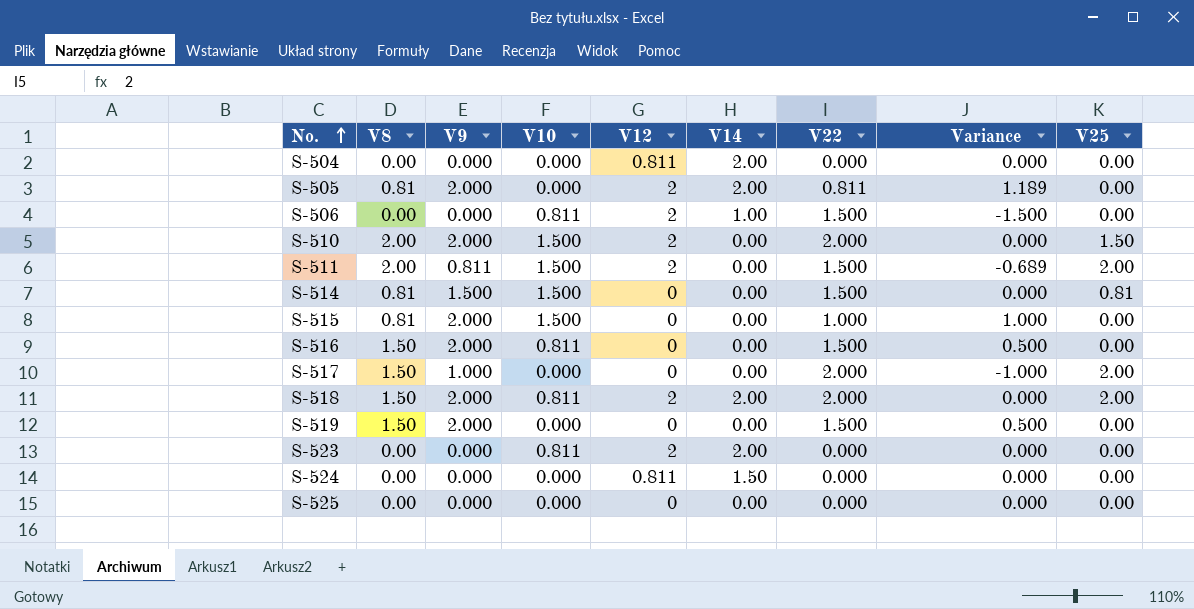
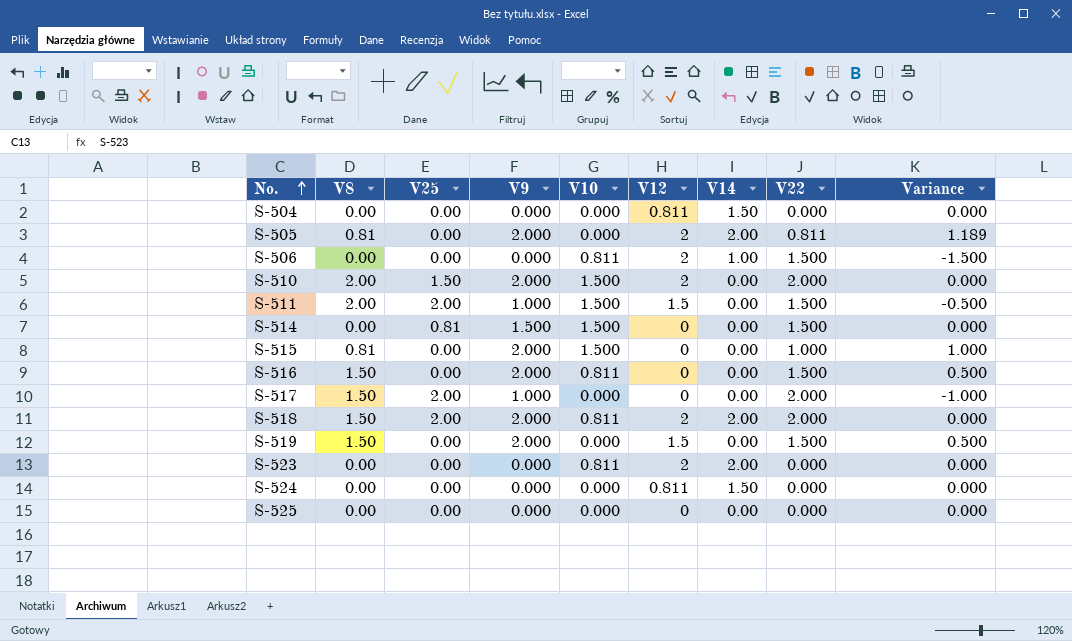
column V25 | position: 9 -> 3
S-504 | V14: 2.00 -> 1.50
S-511 | V9: 0.811 -> 1.000
S-511 | V12: 2 -> 1.5
S-511 | Variance: -0.689 -> -0.500
S-514 | V8: 0.81 -> 0.00
S-519 | V12: 0 -> 1.5

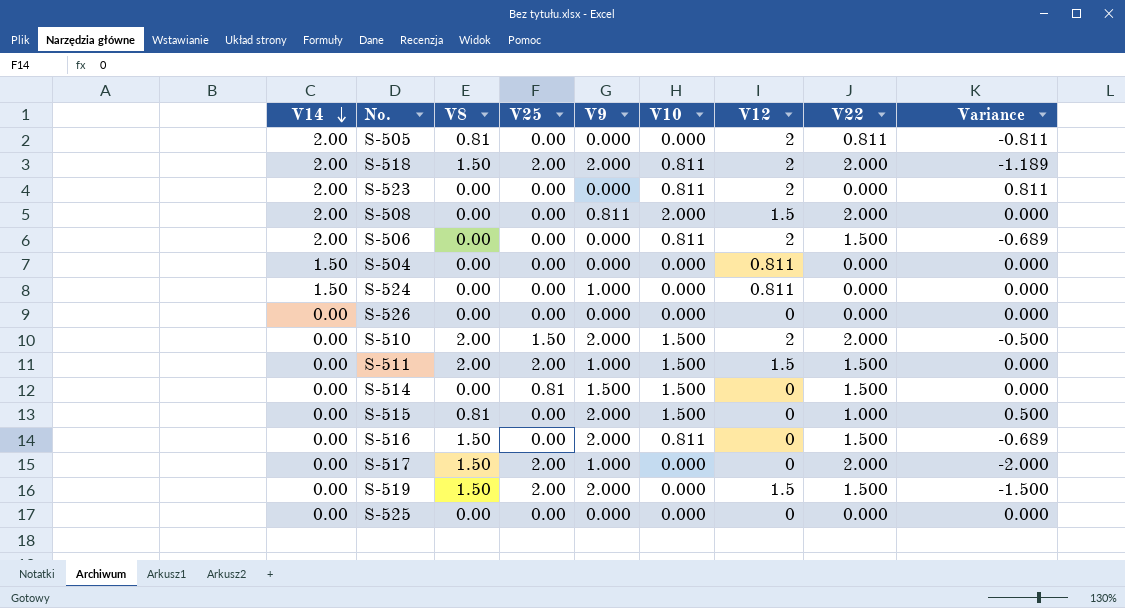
row order: No. ascending -> V14 descending
column V14 | position: 7 -> 1
column Variance | formula: [V9] - [V22] -> [V10] - [V22]
S-505 | V9: 2.000 -> 0.000
row S-508: none -> 2.00 | 0.00 | 0.00 | 0.811 | 2.000 | 1.5 | 2.000 | 0.000
S-506 | V14: 1.00 -> 2.00
S-524 | V9: 0.000 -> 1.000
row S-526: none -> 0.00 | 0.00 | 0.00 | 0.000 | 0.000 | 0 | 0.000 | 0.000
S-519 | V25: 0.00 -> 2.00

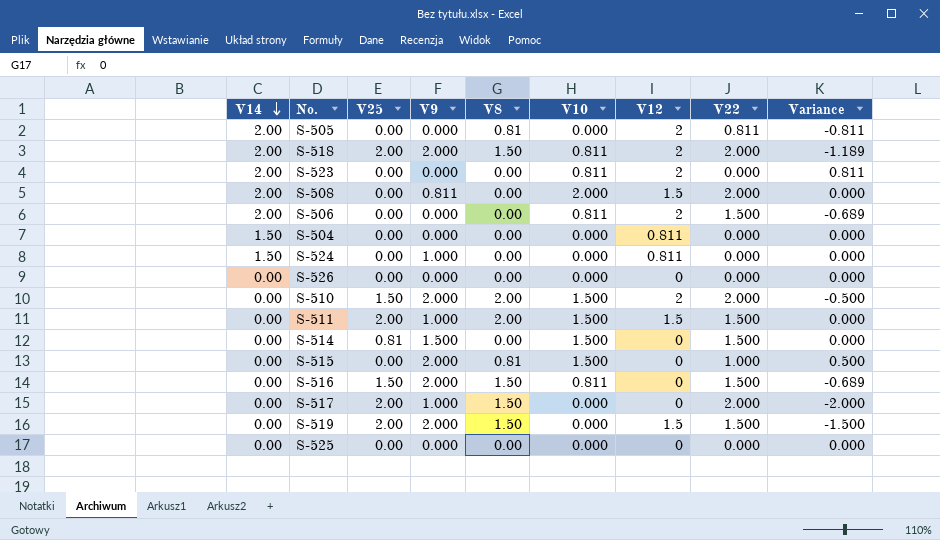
column V8 | position: 3 -> 5
S-516 | V25: 0.00 -> 1.50

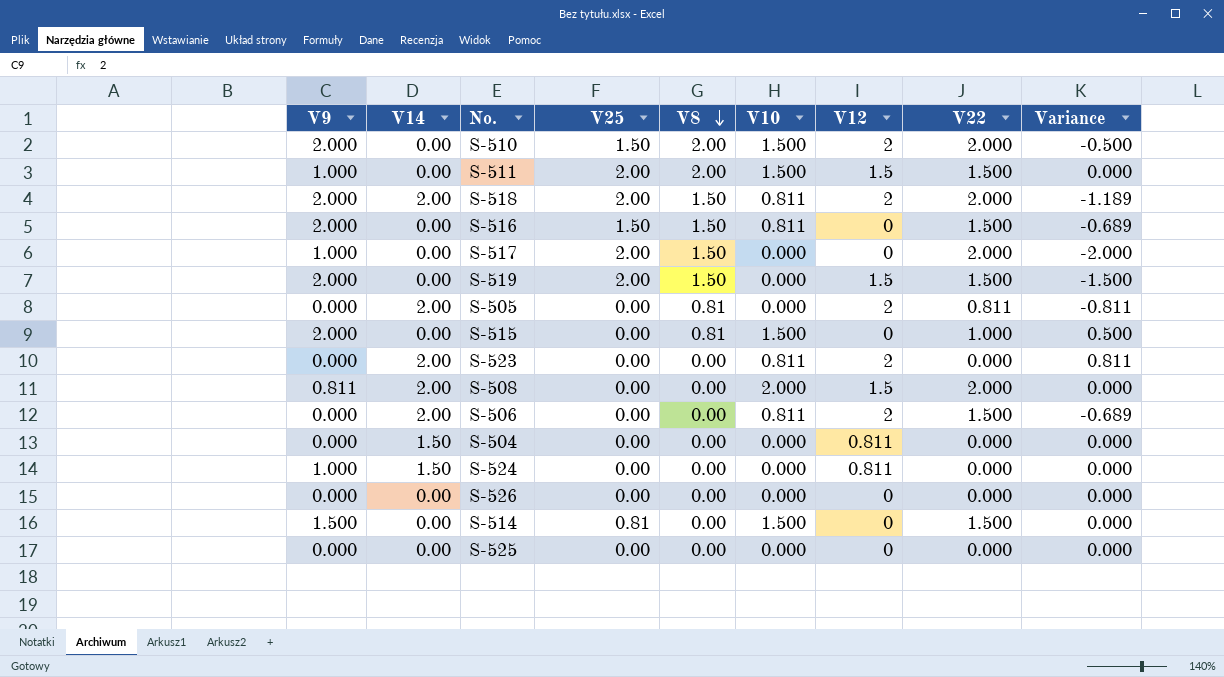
row order: V14 descending -> V8 descending
column V9 | position: 4 -> 1

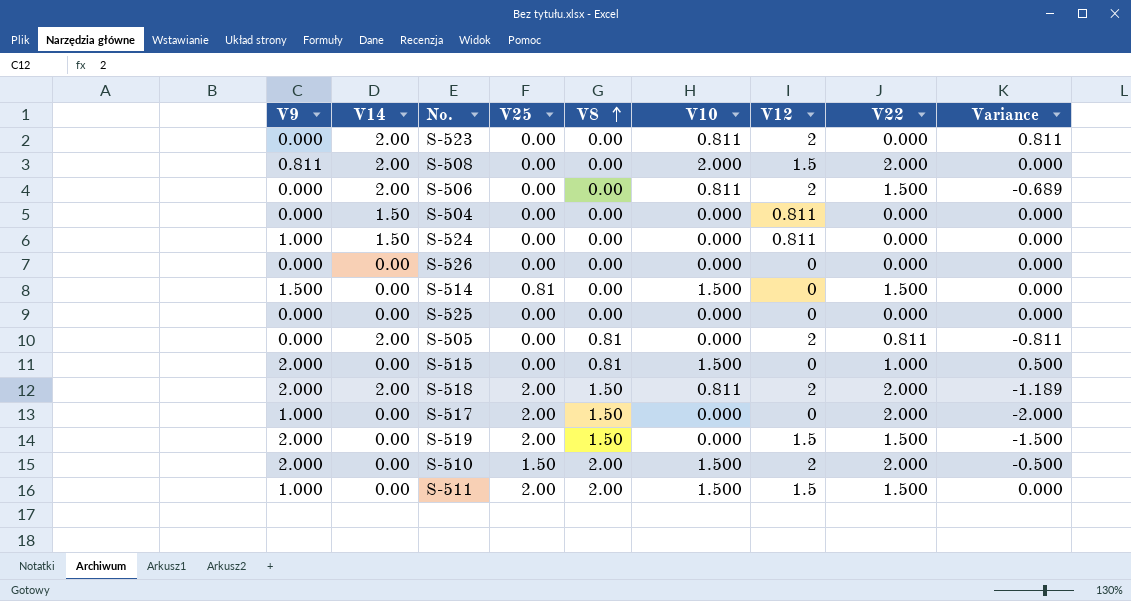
row order: V8 descending -> V8 ascending
row S-516: 2.000 | 0.00 | 1.50 | 1.50 | 0.811 | 0 | 1.500 | -0.689 -> none

